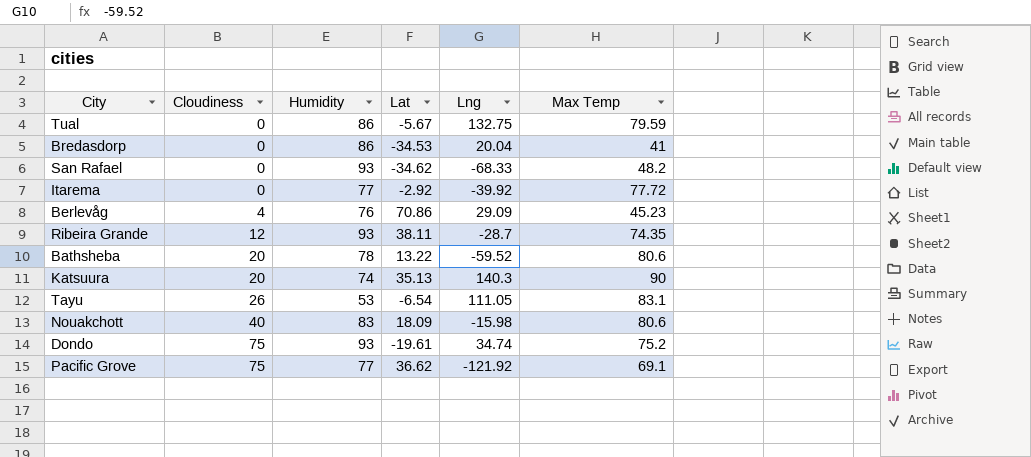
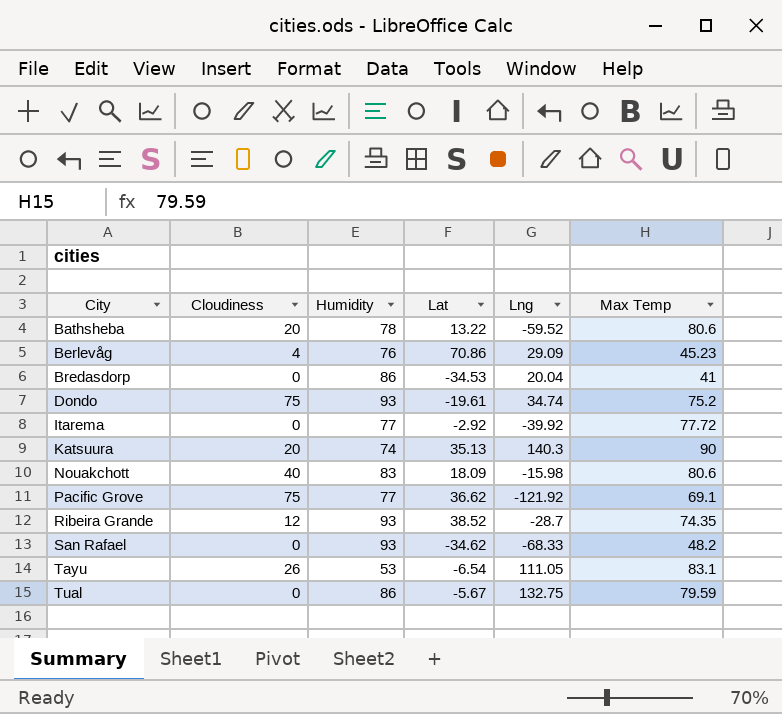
row order: Cloudiness ascending -> City ascending
Ribeira Grande | Lat: 38.11 -> 38.52

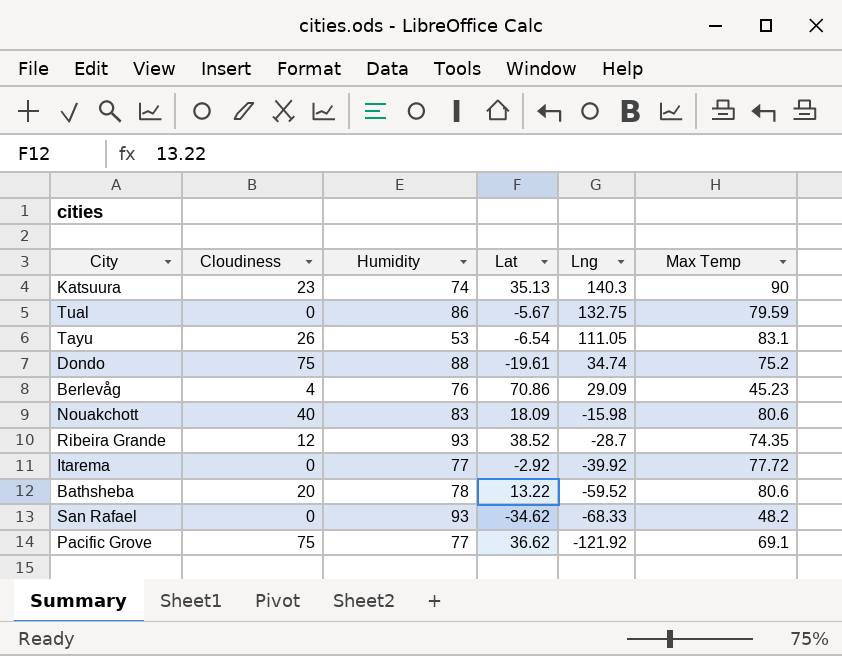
row order: City ascending -> Lng descending
row Bredasdorp: 0 | 86 | -34.53 | 20.04 | 41 -> none
Katsuura | Cloudiness: 20 -> 23
Dondo | Humidity: 93 -> 88

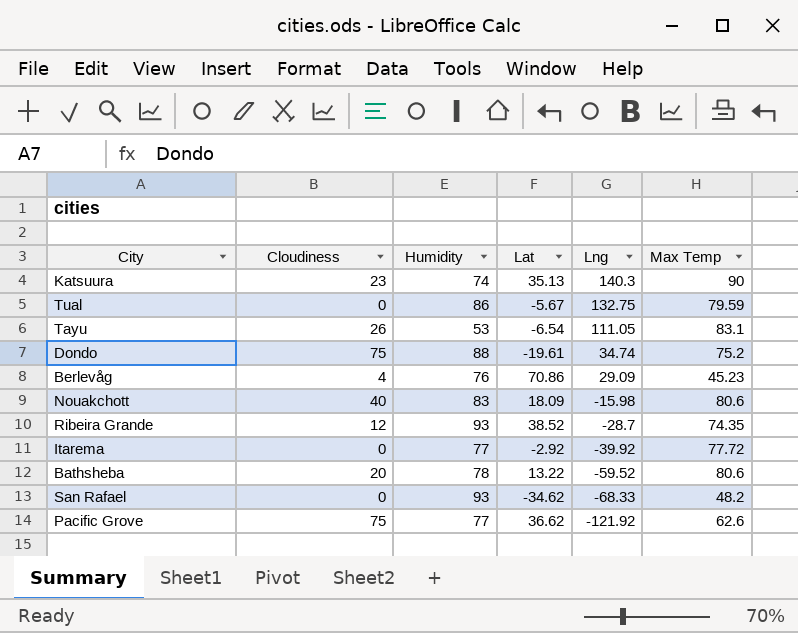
Pacific Grove | Max Temp: 69.1 -> 62.6

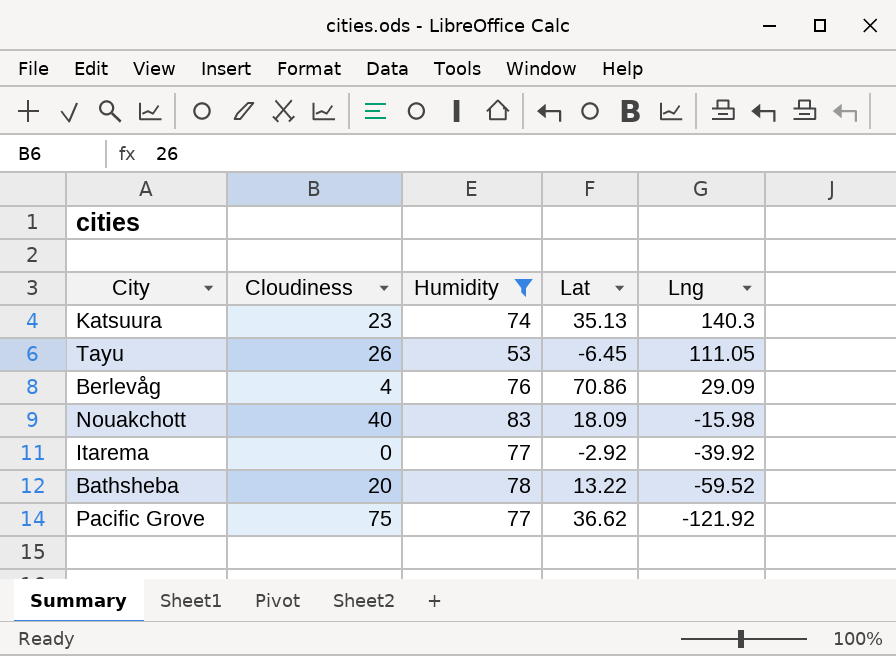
filter: none -> Humidity <= 83
column Max Temp | position: 6 -> none
Tayu | Lat: -6.54 -> -6.45

